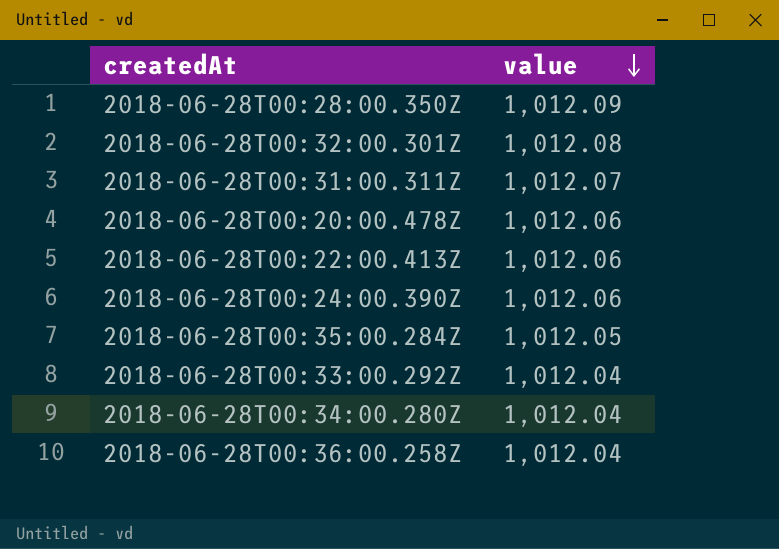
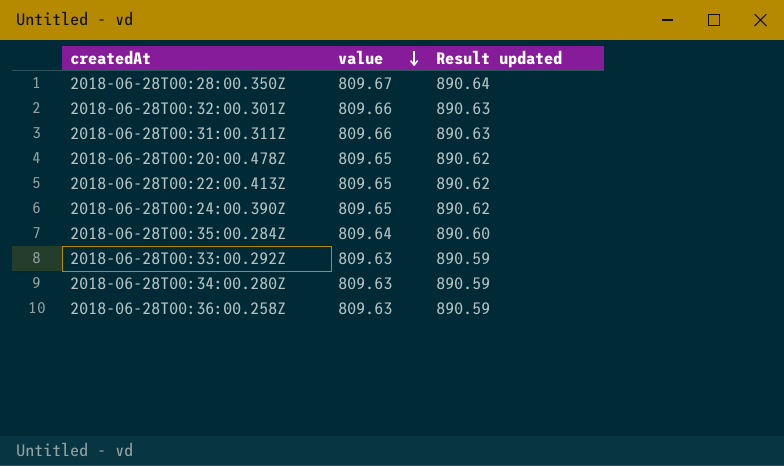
column Result updated | formula: none -> [value] * 1.1
2018-06-28T00:28:00.350Z | value: 1,012.09 -> 809.67
2018-06-28T00:32:00.301Z | value: 1,012.08 -> 809.66
2018-06-28T00:31:00.311Z | value: 1,012.07 -> 809.66
2018-06-28T00:20:00.478Z | value: 1,012.06 -> 809.65
2018-06-28T00:22:00.413Z | value: 1,012.06 -> 809.65
2018-06-28T00:24:00.390Z | value: 1,012.06 -> 809.65
2018-06-28T00:35:00.284Z | value: 1,012.05 -> 809.64
2018-06-28T00:33:00.292Z | value: 1,012.04 -> 809.63
2018-06-28T00:34:00.280Z | value: 1,012.04 -> 809.63
2018-06-28T00:36:00.258Z | value: 1,012.04 -> 809.63

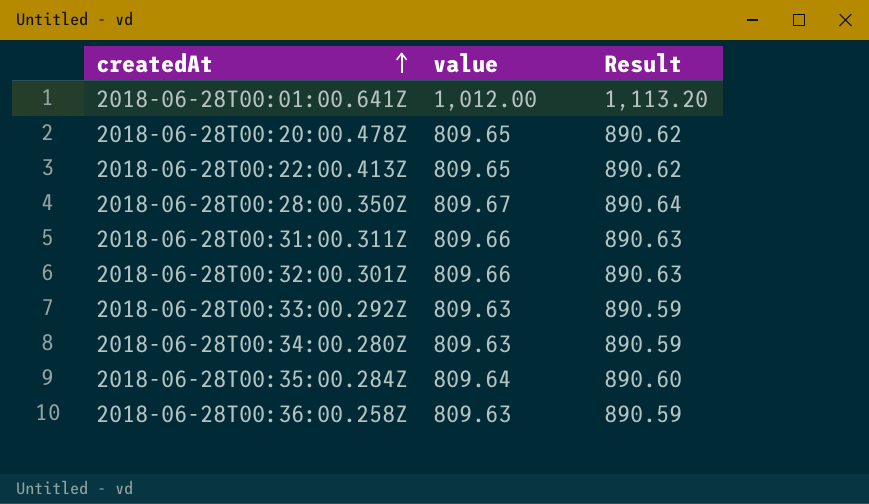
row order: value descending -> createdAt ascending
column name: Result updated -> Result
row 2018-06-28T00:24:00.390Z: 809.65 | 890.62 -> none
row 2018-06-28T00:01:00.641Z: none -> 1,012.00 | 1,113.20

